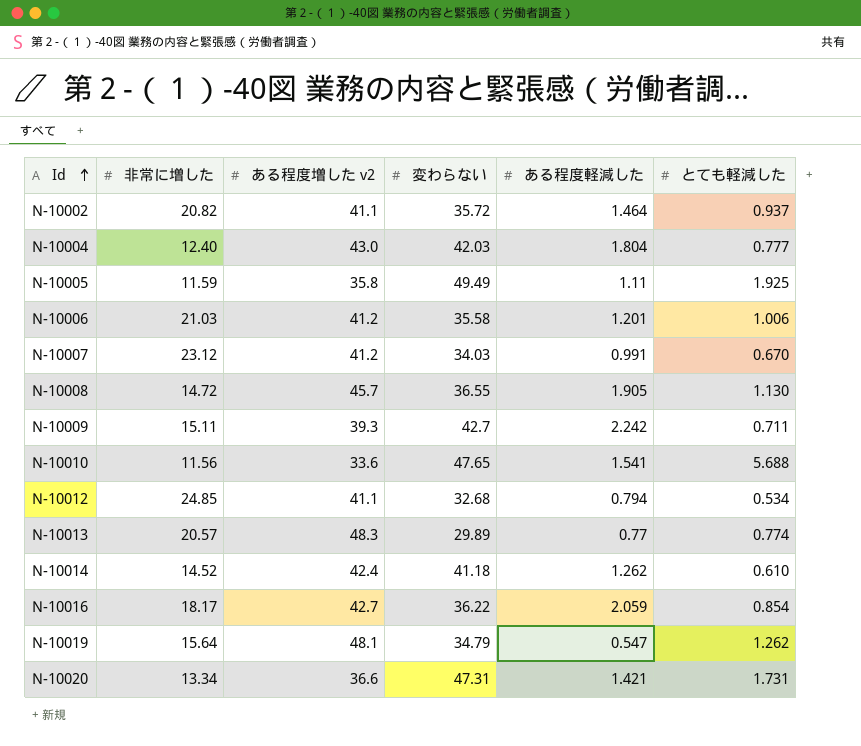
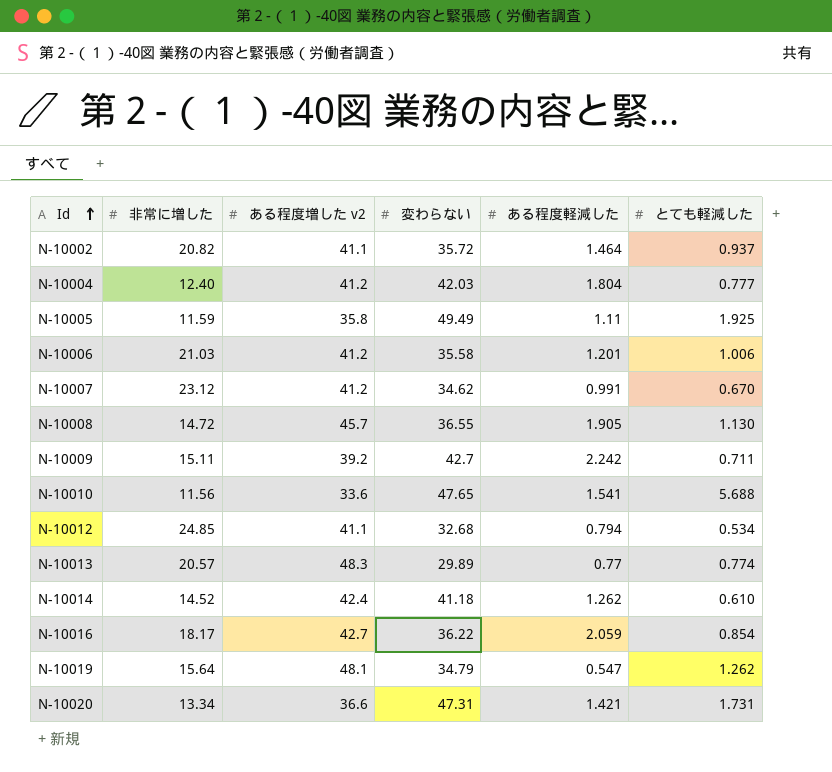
N-10004 | ある程度増した v2: 43.0 -> 41.2
N-10007 | 変わらない: 34.03 -> 34.62
N-10009 | ある程度増した v2: 39.3 -> 39.2

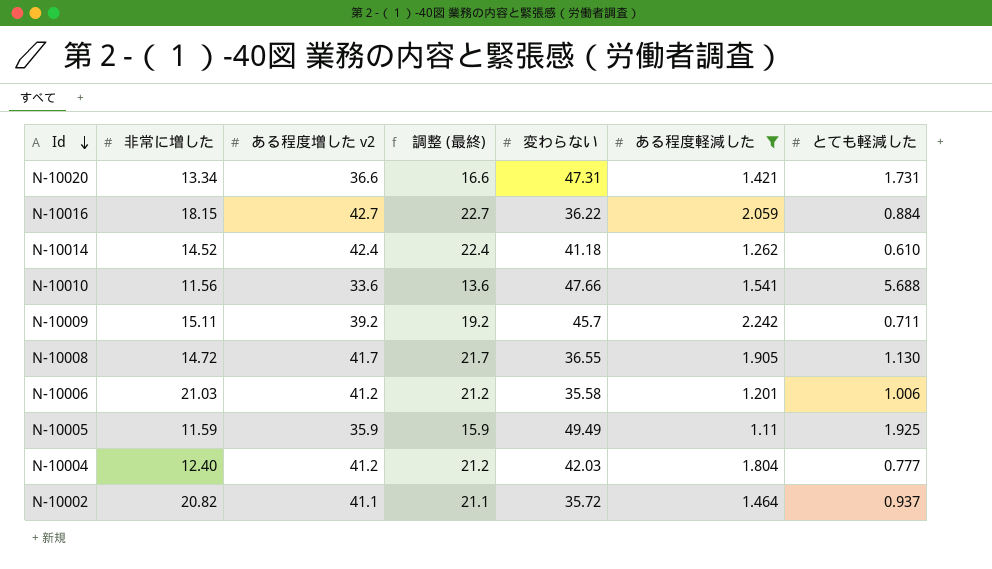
filter: none -> ある程度軽減した >= 1.11
row order: Id ascending -> Id descending
column 調整 (最終) | formula: none -> [ある程度増した v2] - 20
N-10016 | 非常に増した: 18.17 -> 18.15
N-10016 | とても軽減した: 0.854 -> 0.884
N-10010 | 変わらない: 47.65 -> 47.66
N-10009 | 変わらない: 42.7 -> 45.7
N-10008 | ある程度増した v2: 45.7 -> 41.7
N-10005 | ある程度増した v2: 35.8 -> 35.9

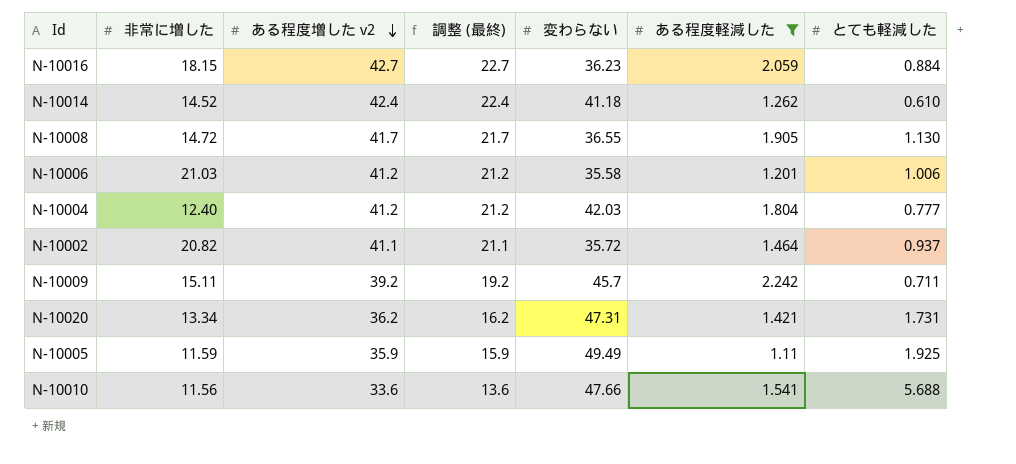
row order: Id descending -> ある程度増した v2 descending
N-10016 | 変わらない: 36.22 -> 36.23
N-10020 | ある程度増した v2: 36.6 -> 36.2
N-10020 | 調整 (最終): 16.6 -> 16.2

